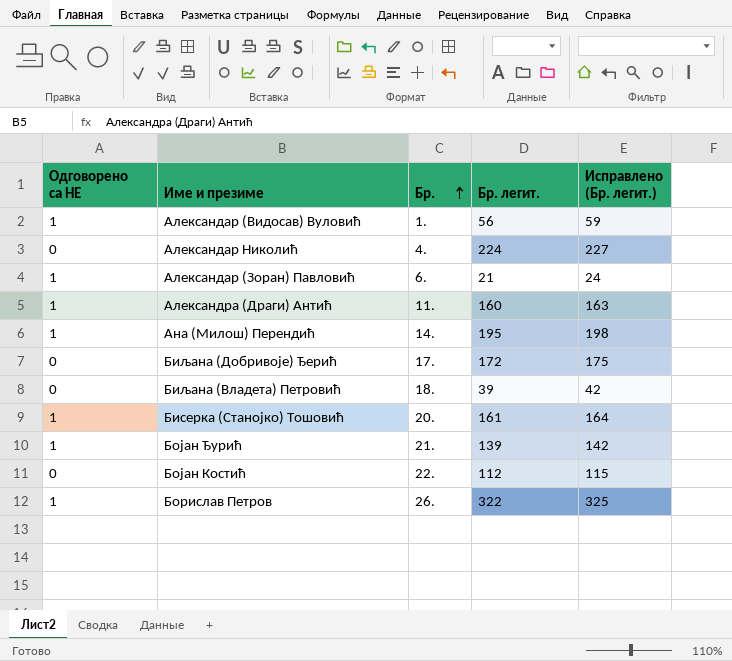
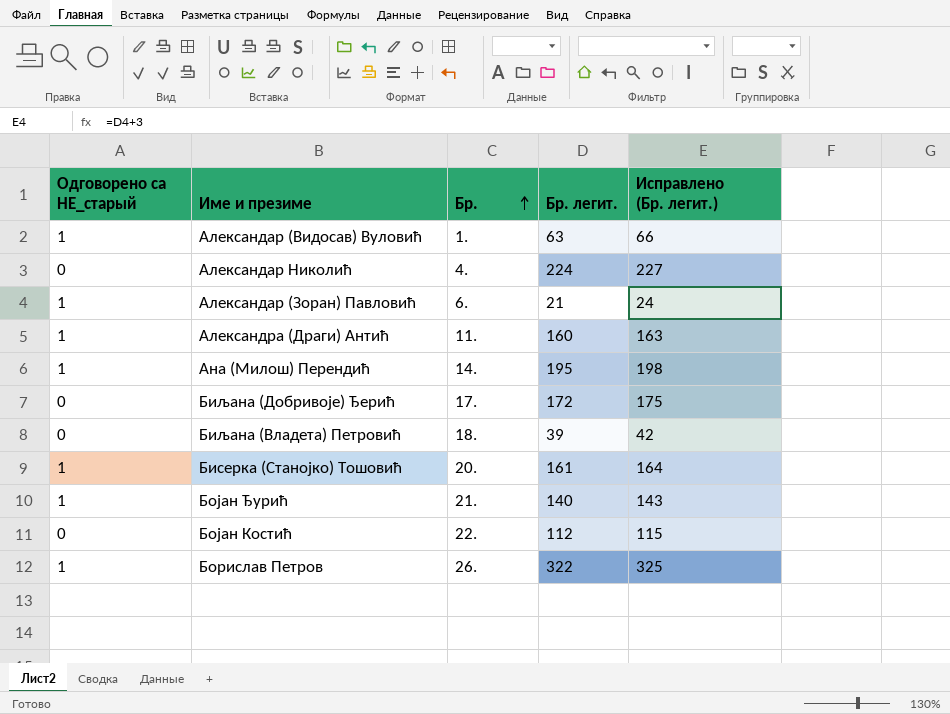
column name: Одговорено са НЕ -> Одговорено са НЕ_старый
Александар (Видосав) Вуловић | Бр. легит.: 56 -> 63
Александар (Видосав) Вуловић | Исправлено (Бр. легит.): 59 -> 66
Бојан Ђурић | Бр. легит.: 139 -> 140
Бојан Ђурић | Исправлено (Бр. легит.): 142 -> 143

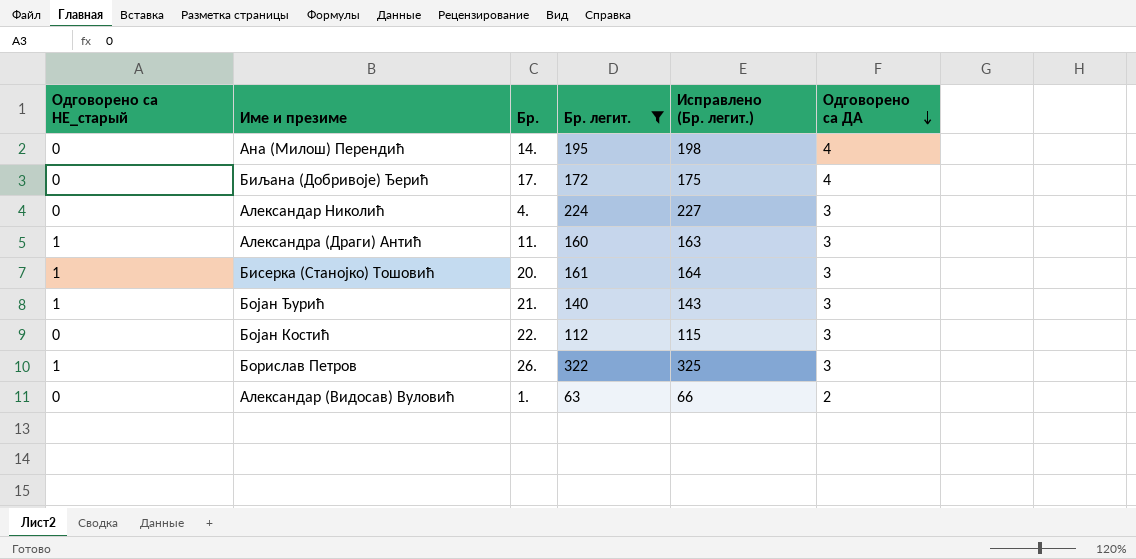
filter: none -> Бр. легит. >= 63
row order: Бр. ascending -> Одговорено са ДА descending
column Одговорено са ДА | position: none -> 6
Ана (Милош) Перендић | Одговорено са НЕ_старый: 1 -> 0
Александар (Видосав) Вуловић | Одговорено са НЕ_старый: 1 -> 0

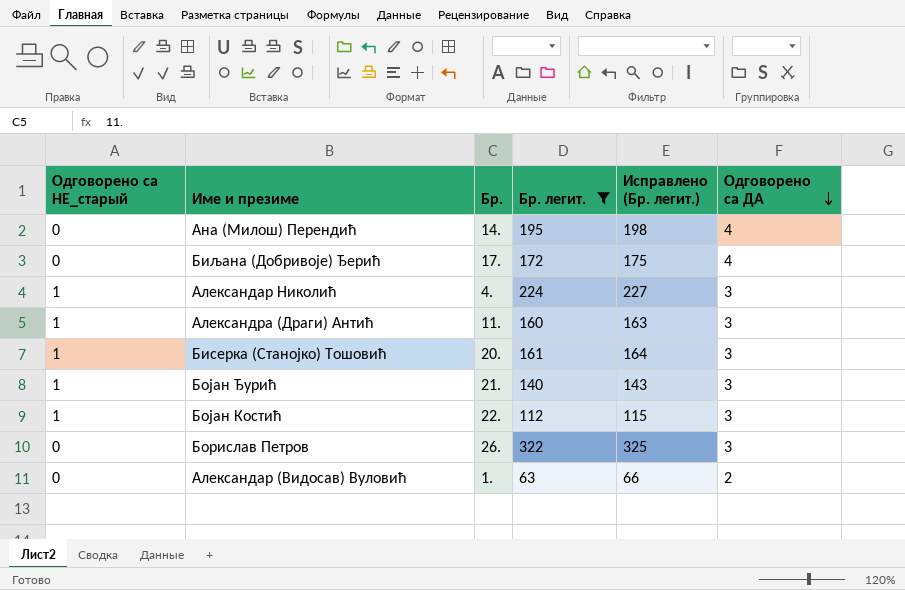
Александар Николић | Одговорено са НЕ_старый: 0 -> 1
Бојан Костић | Одговорено са НЕ_старый: 0 -> 1
Борислав Петров | Одговорено са НЕ_старый: 1 -> 0

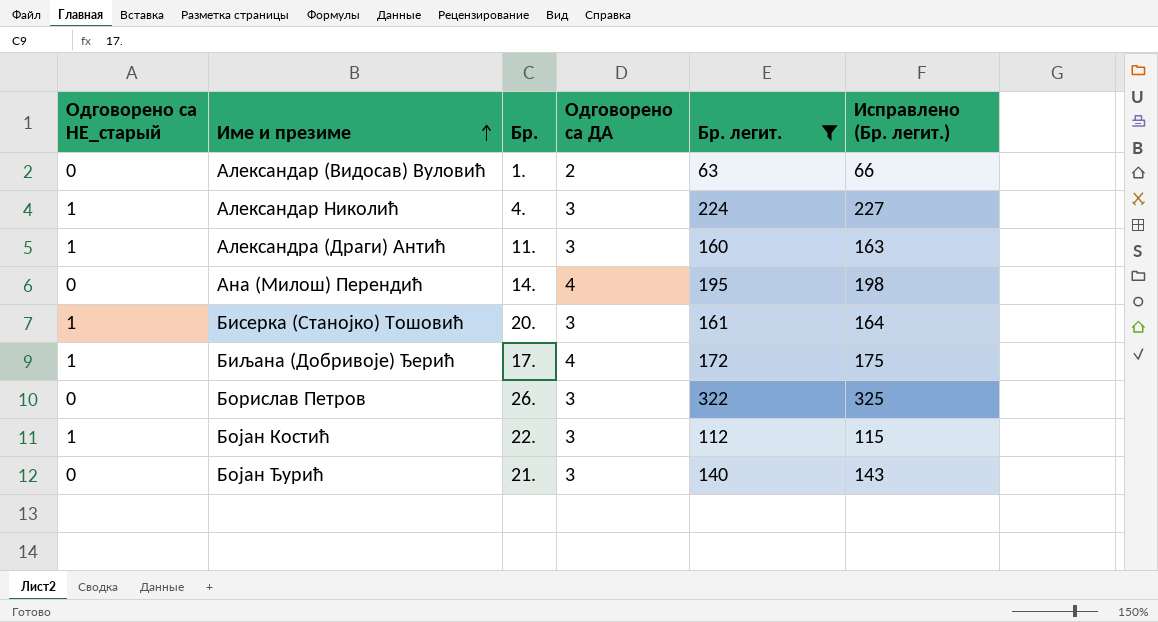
row order: Одговорено са ДА descending -> Име и презиме ascending
column Одговорено са ДА | position: 6 -> 4
Биљана (Добривоје) Ђерић | Одговорено са НЕ_старый: 0 -> 1
Бојан Ђурић | Одговорено са НЕ_старый: 1 -> 0

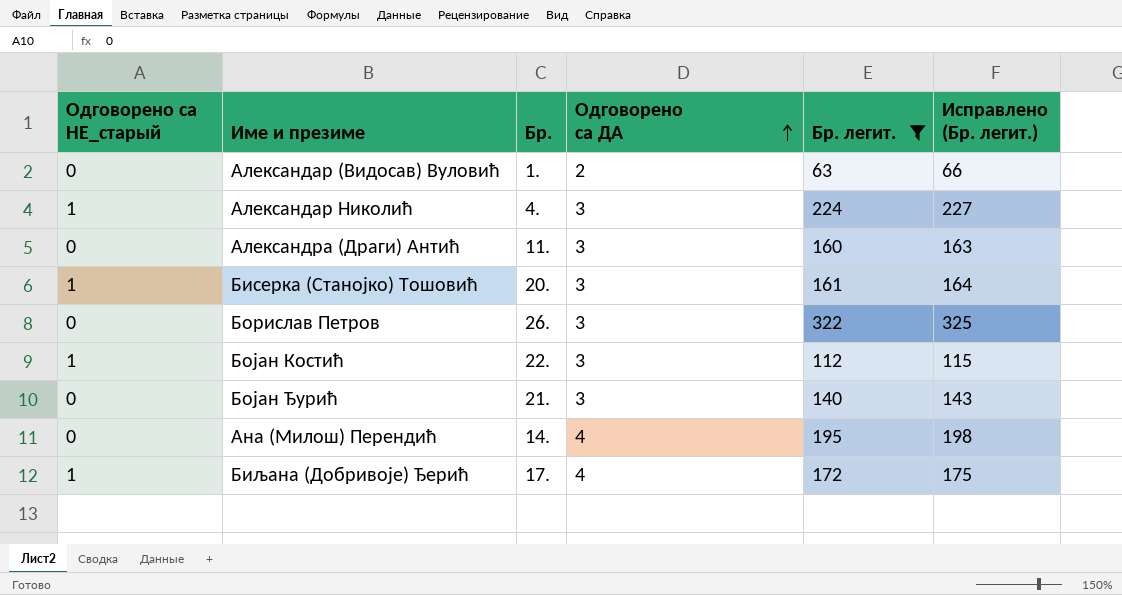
row order: Име и презиме ascending -> Одговорено са ДА ascending
Александра (Драги) Антић | Одговорено са НЕ_старый: 1 -> 0

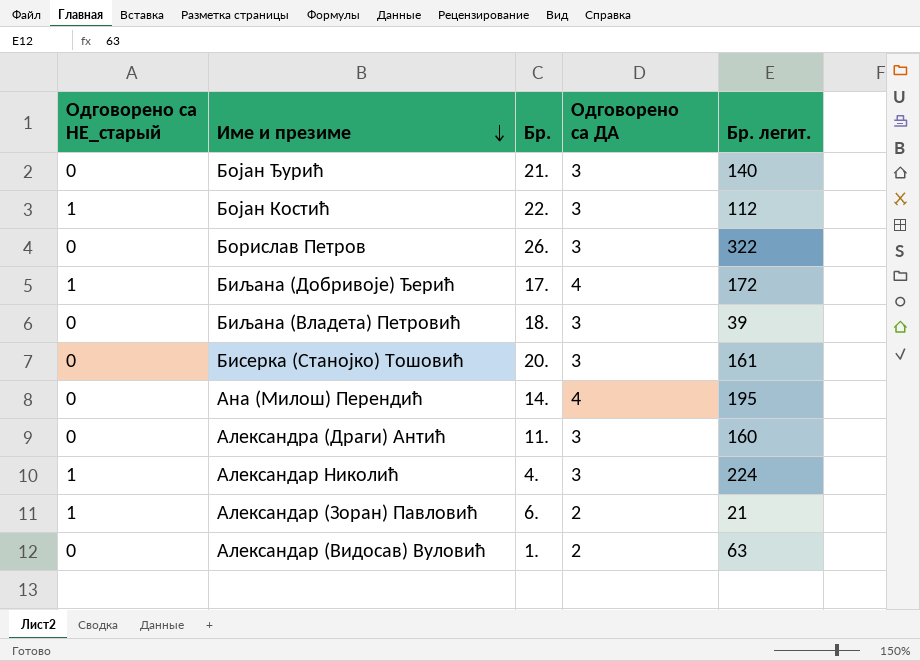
filter: Бр. легит. >= 63 -> none
row order: Одговорено са ДА ascending -> Име и презиме descending
column Исправлено (Бр. легит.) | formula: [Бр. легит.] + 3 -> none
Бисерка (Станојко) Тошовић | Одговорено са НЕ_старый: 1 -> 0

